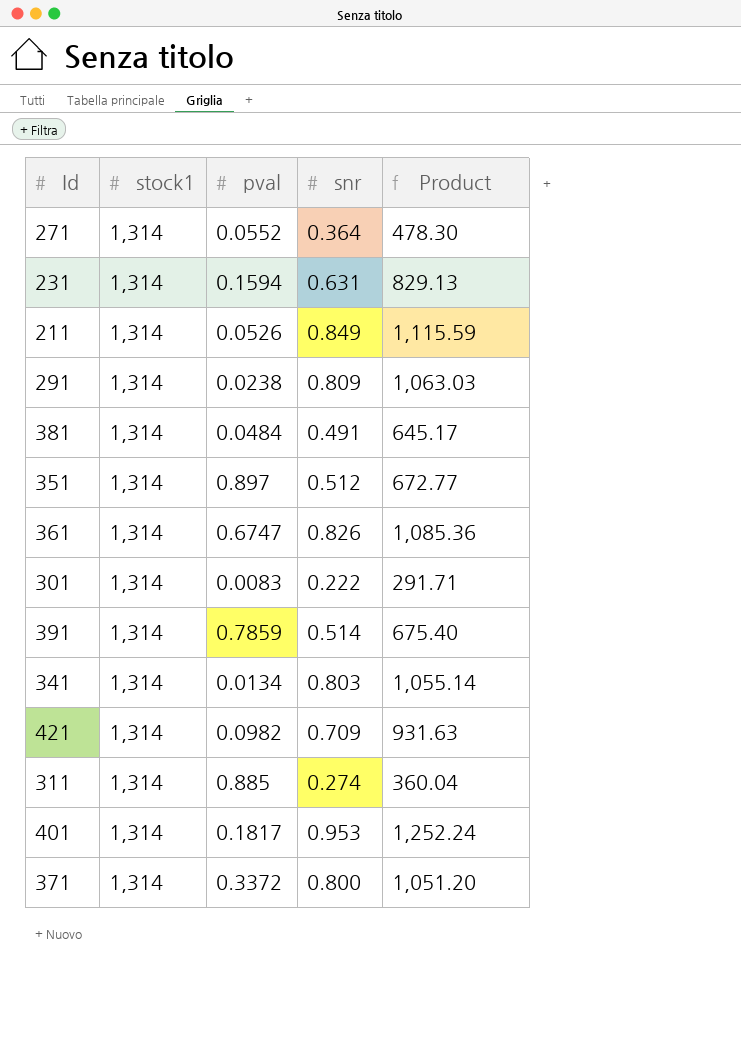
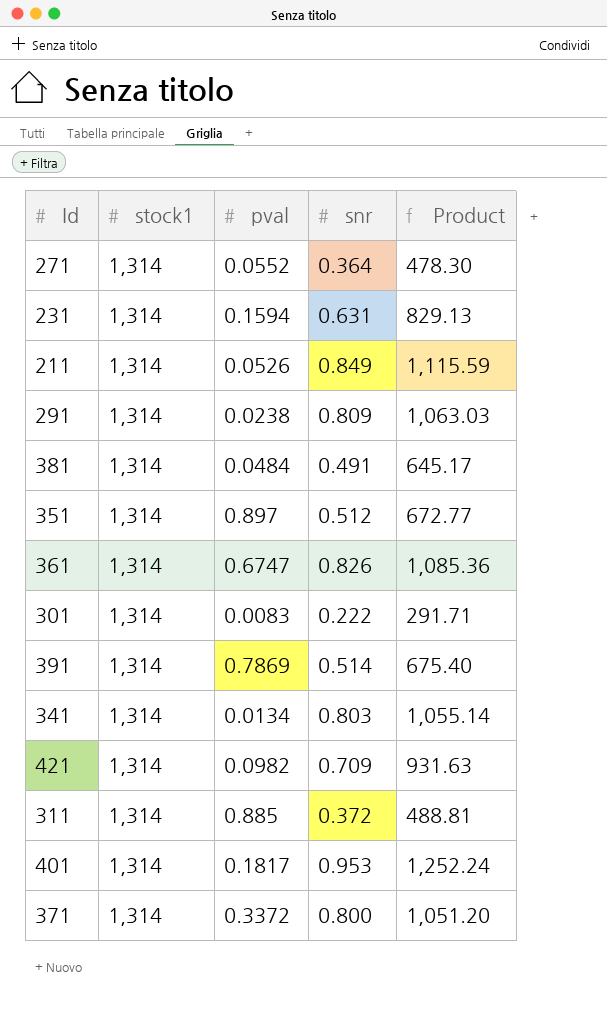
391 | pval: 0.7859 -> 0.7869
311 | snr: 0.274 -> 0.372
311 | Product: 360.04 -> 488.81

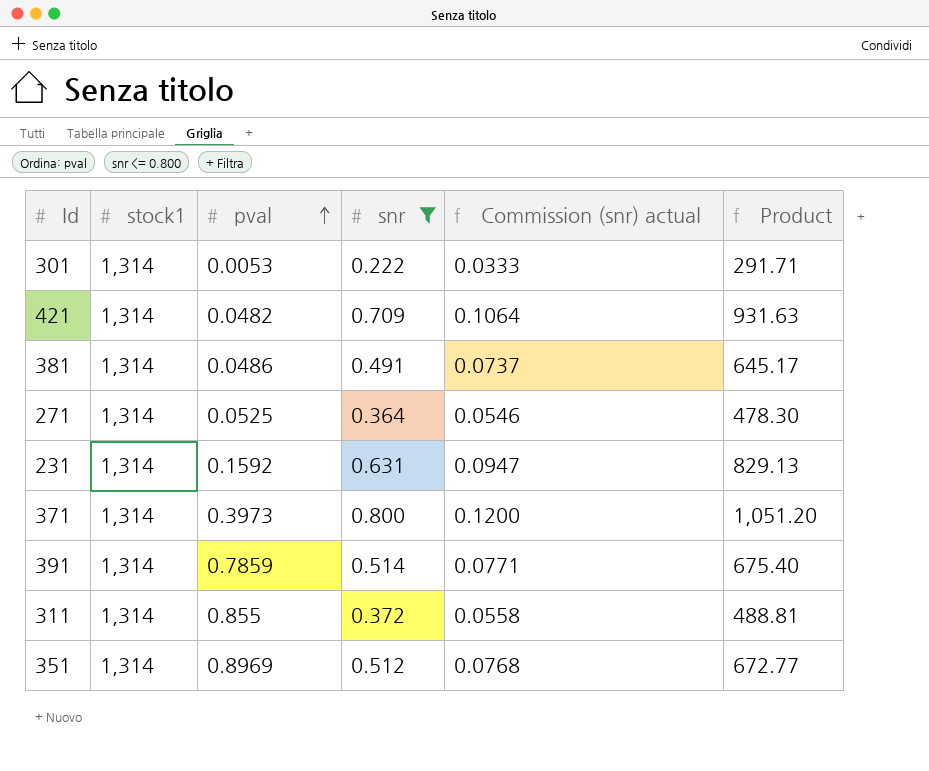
filter: none -> snr <= 0.800
row order: none -> pval ascending
column Commission (snr) actual | formula: none -> [snr] * 0.15
301 | pval: 0.0083 -> 0.0053
421 | pval: 0.0982 -> 0.0482
381 | pval: 0.0484 -> 0.0486
271 | pval: 0.0552 -> 0.0525
231 | pval: 0.1594 -> 0.1592
371 | pval: 0.3372 -> 0.3973
391 | pval: 0.7869 -> 0.7859
311 | pval: 0.885 -> 0.855
351 | pval: 0.897 -> 0.8969

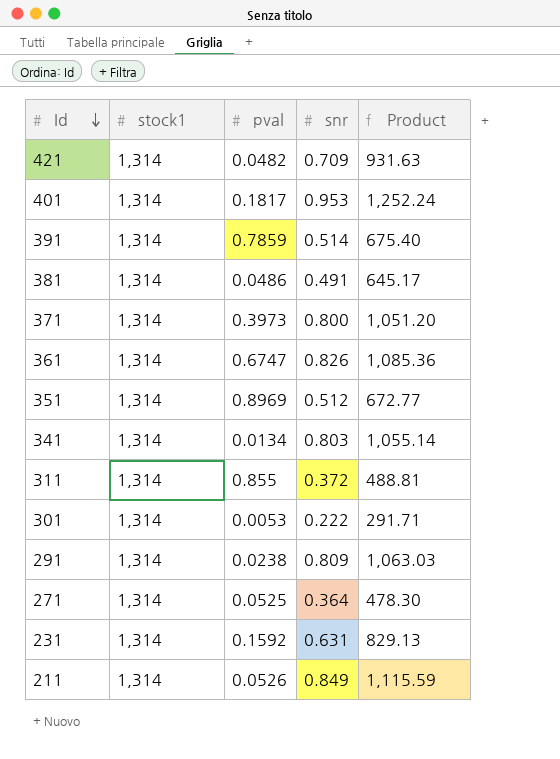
filter: snr <= 0.800 -> none
row order: pval ascending -> Id descending
column Commission (snr) actual | formula: [snr] * 0.15 -> none

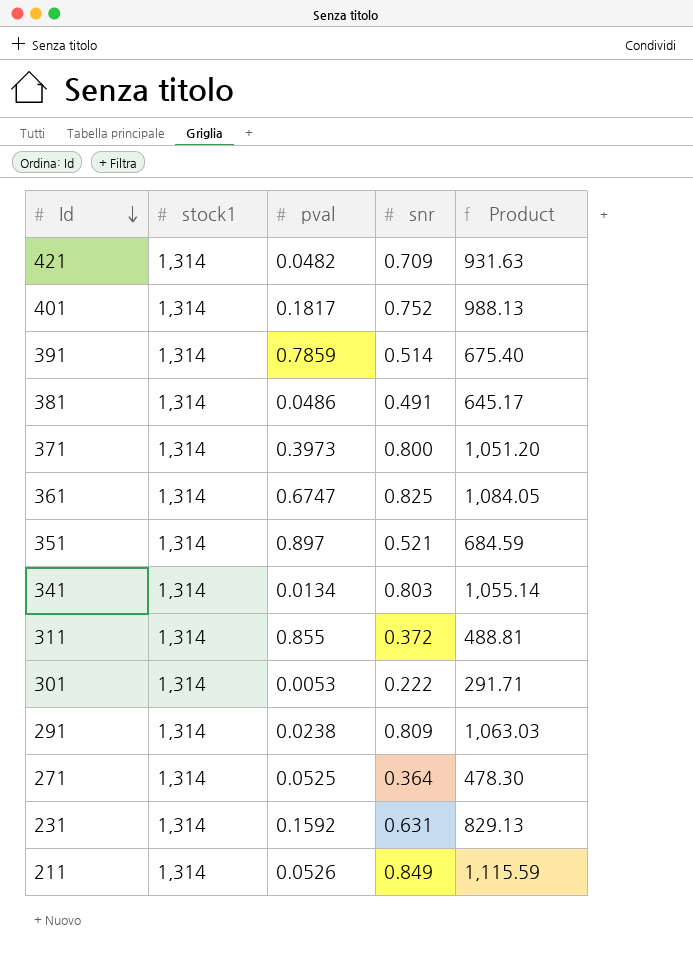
401 | snr: 0.953 -> 0.752
401 | Product: 1,252.24 -> 988.13
361 | snr: 0.826 -> 0.825
361 | Product: 1,085.36 -> 1,084.05
351 | pval: 0.8969 -> 0.897
351 | snr: 0.512 -> 0.521
351 | Product: 672.77 -> 684.59

